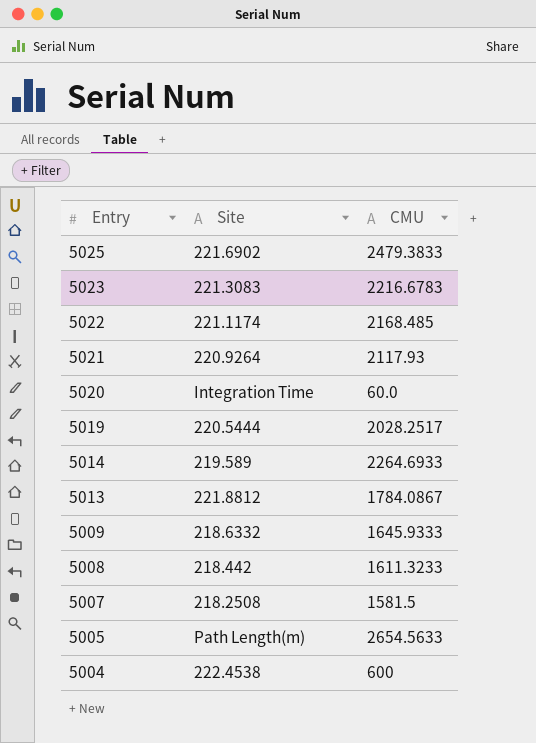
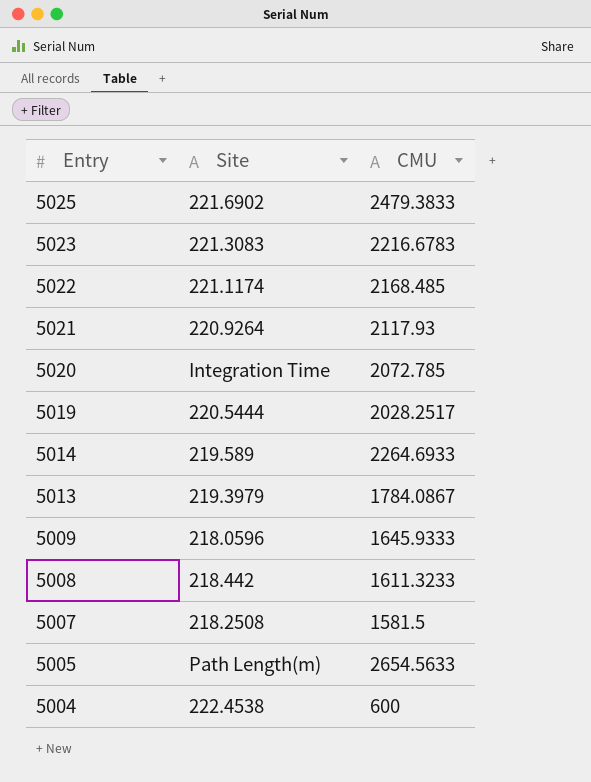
5020 | CMU: 60.0 -> 2072.785
5013 | Site: 221.8812 -> 219.3979
5009 | Site: 218.6332 -> 218.0596

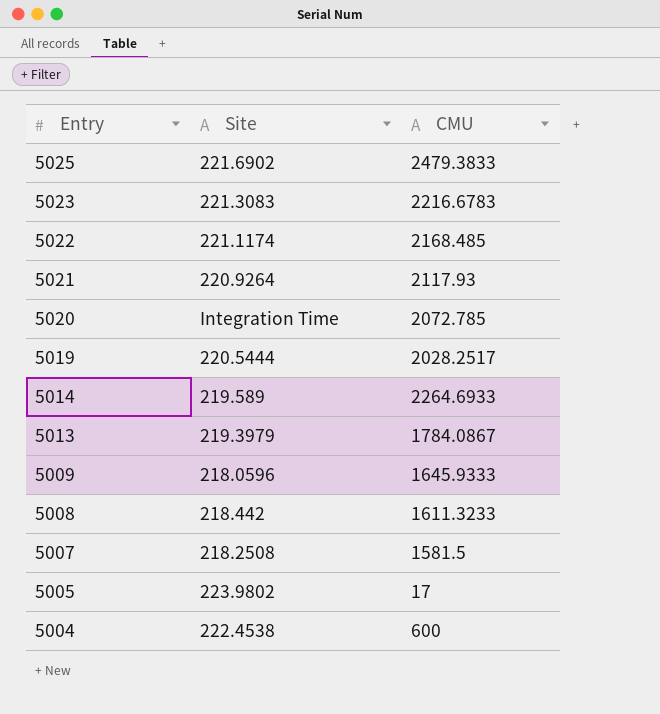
5005 | Site: Path Length(m) -> 223.9802
5005 | CMU: 2654.5633 -> 17

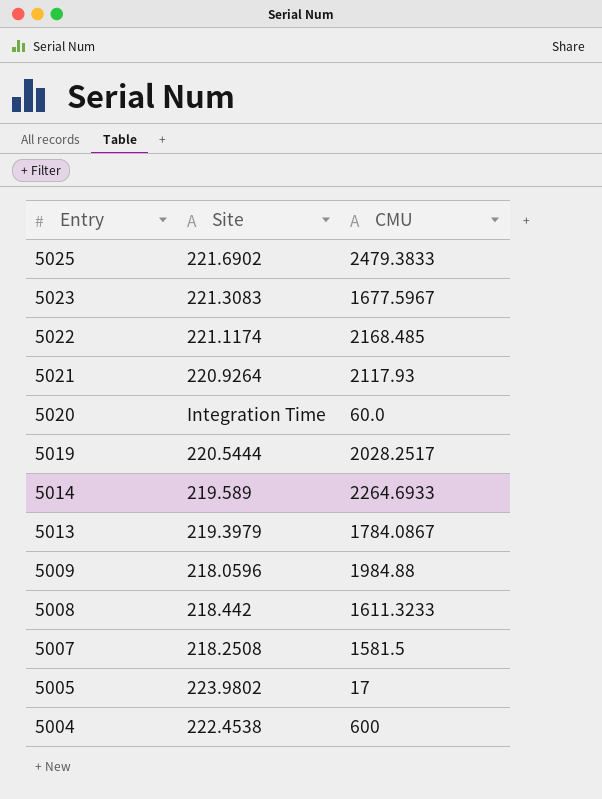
5023 | CMU: 2216.6783 -> 1677.5967
5020 | CMU: 2072.785 -> 60.0
5009 | CMU: 1645.9333 -> 1984.88

